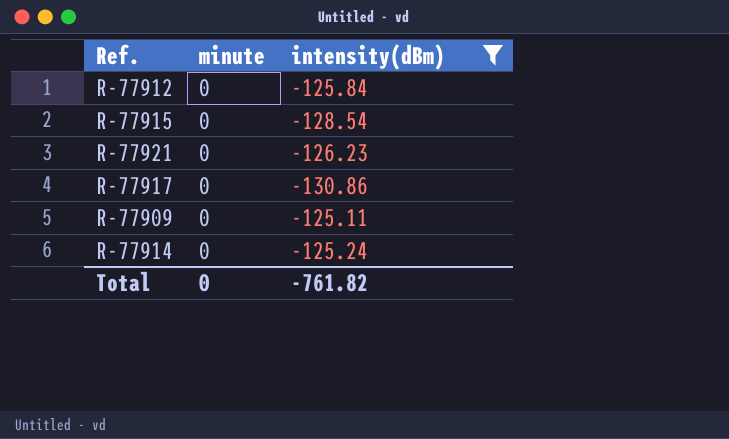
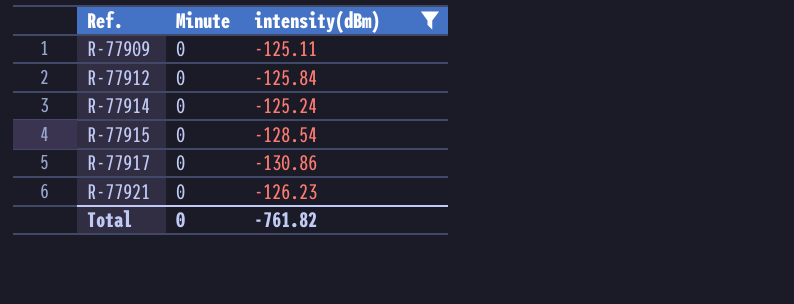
row order: none -> Ref. ascending
column name: minute -> Minute

